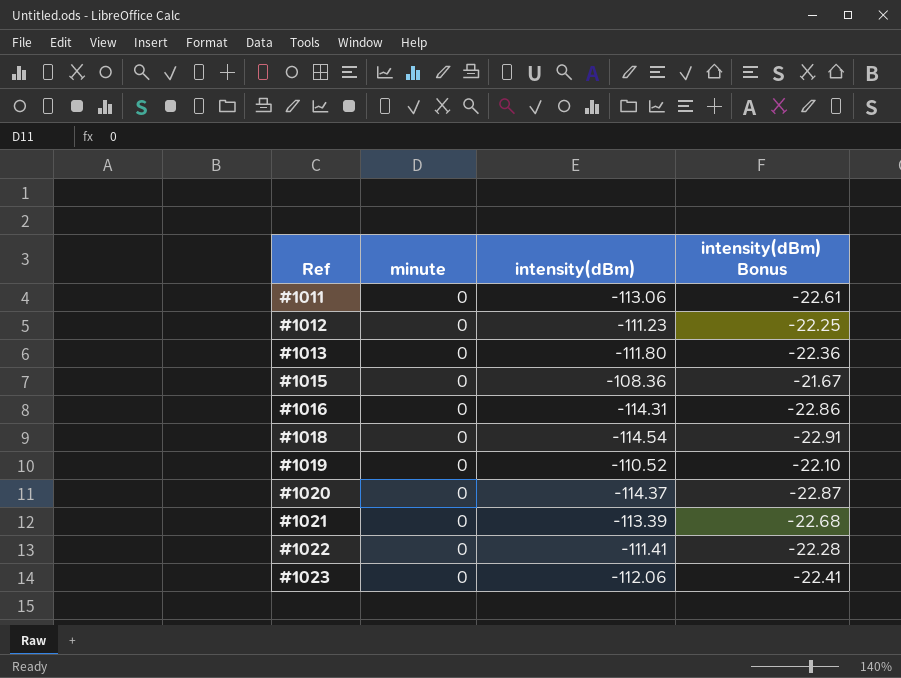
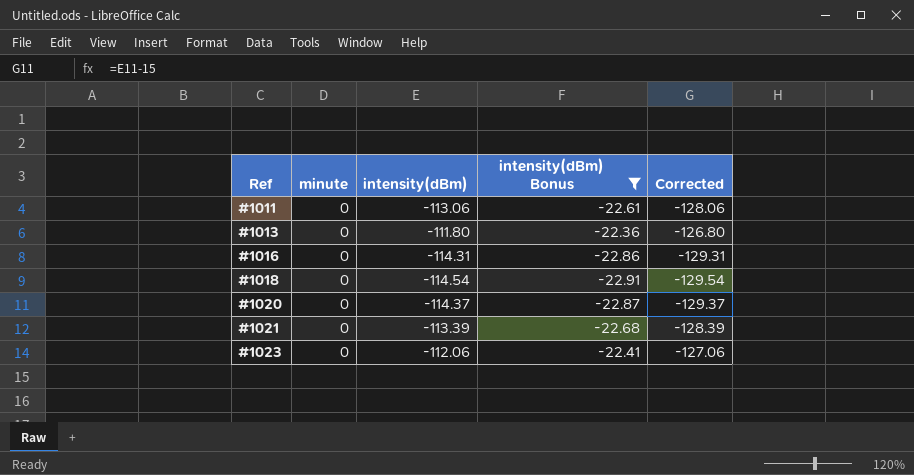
filter: none -> intensity(dBm) Bonus <= -22.36
column Corrected | formula: none -> [intensity(dBm)] - 15

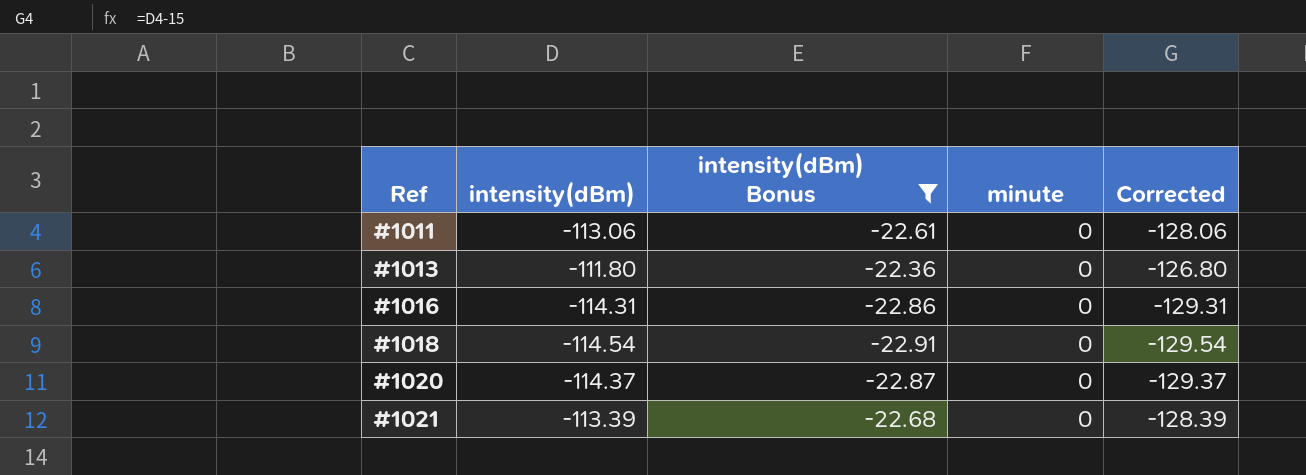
column minute | position: 2 -> 4
row #1023: 0 | -112.06 | -22.41 | -127.06 -> none

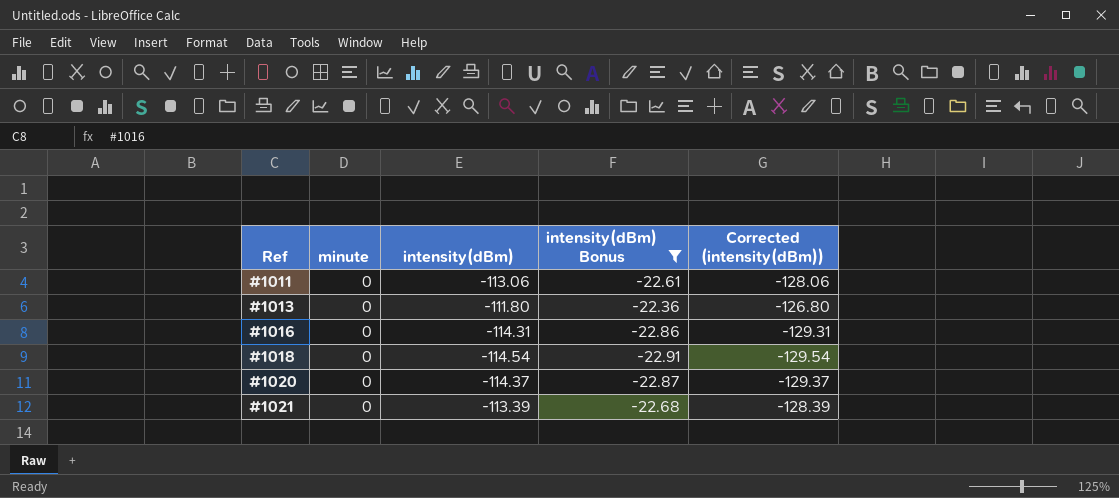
column minute | position: 4 -> 2
column name: Corrected -> Corrected (intensity(dBm))

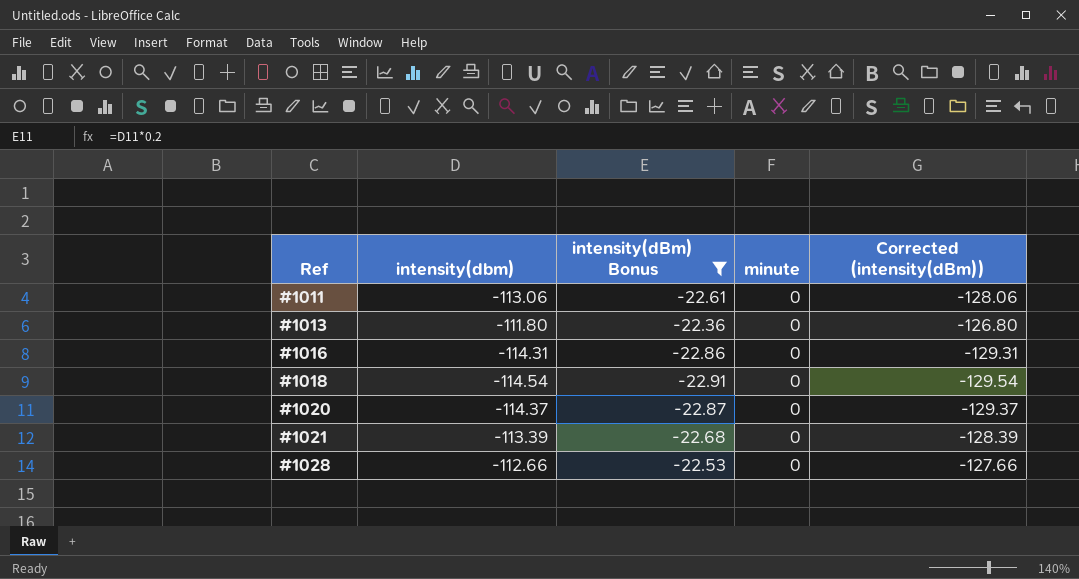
column name: intensity(dBm) -> intensity(dbm)
column minute | position: 2 -> 4
row #1028: none -> -112.66 | -22.53 | 0 | -127.66

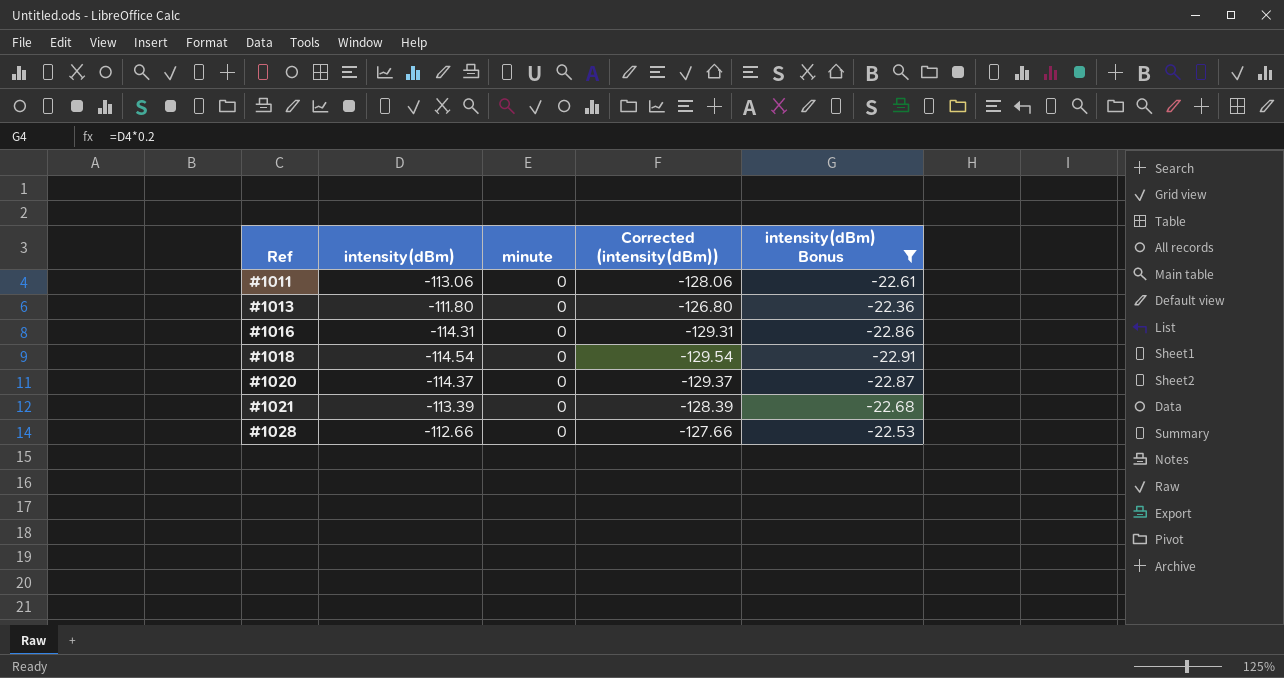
column name: intensity(dbm) -> intensity(dBm)
column intensity(dBm) Bonus | position: 3 -> 5

